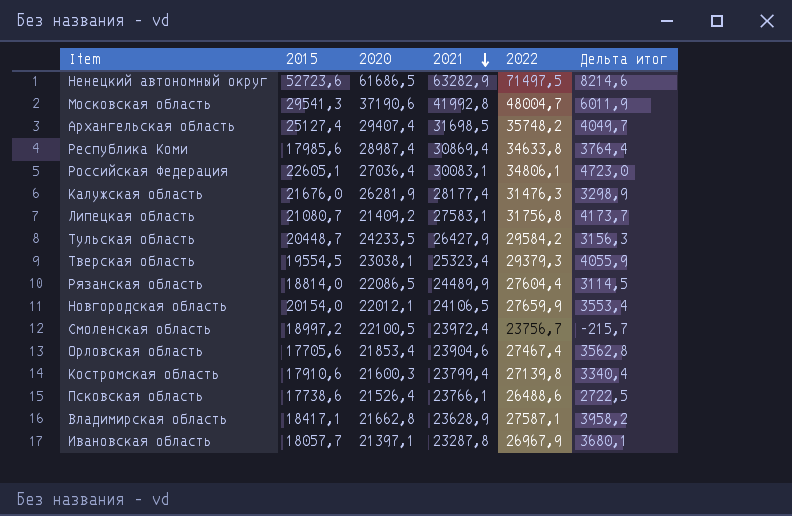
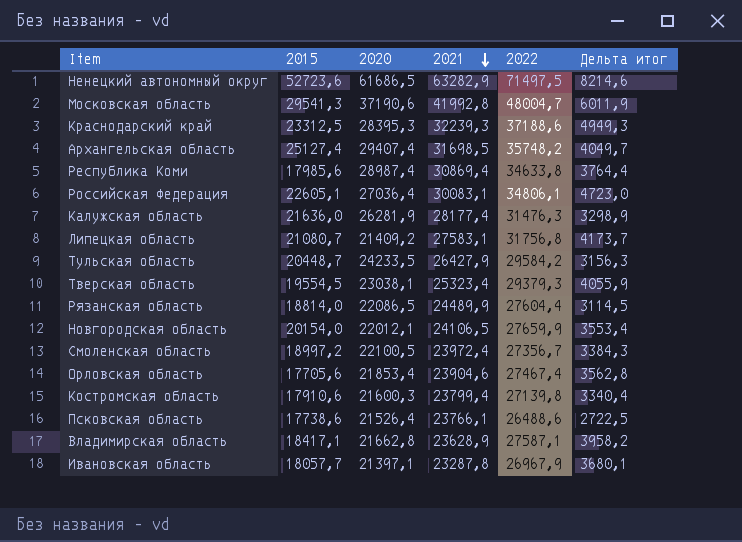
row Краснодарский край: none -> 23312,5 | 28395,3 | 32239,3 | 37188,6 | 4949,3
Калужская область | 2015: 21676,0 -> 21636,0
Смоленская область | 2022: 23756,7 -> 27356,7
Смоленская область | Дельта итог: -215,7 -> 3384,3

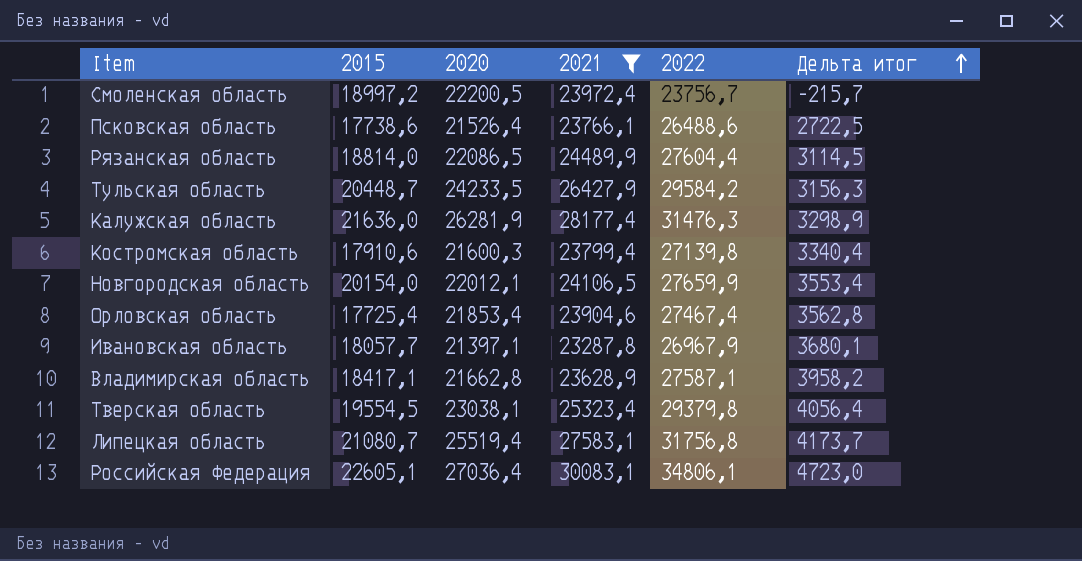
filter: none -> 2021 <= 30083,1
row order: 2021 descending -> Дельта итог ascending
Смоленская область | 2020: 22100,5 -> 22200,5
Смоленская область | 2022: 27356,7 -> 23756,7
Смоленская область | Дельта итог: 3384,3 -> -215,7
Орловская область | 2015: 17705,6 -> 17725,4
Тверская область | 2022: 29379,3 -> 29379,8
Тверская область | Дельта итог: 4055,9 -> 4056,4
Липецкая область | 2020: 21409,2 -> 25519,4

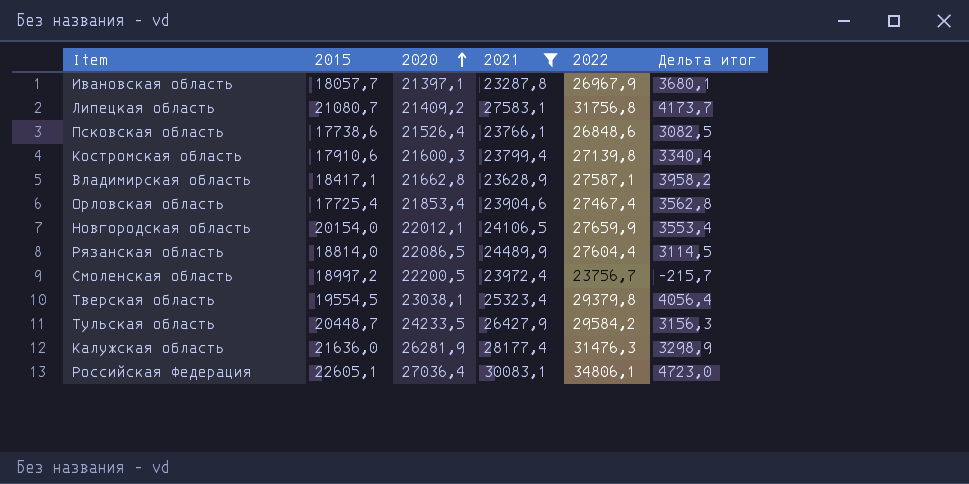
row order: Дельта итог ascending -> 2020 ascending
Липецкая область | 2020: 25519,4 -> 21409,2
Псковская область | 2022: 26488,6 -> 26848,6
Псковская область | Дельта итог: 2722,5 -> 3082,5

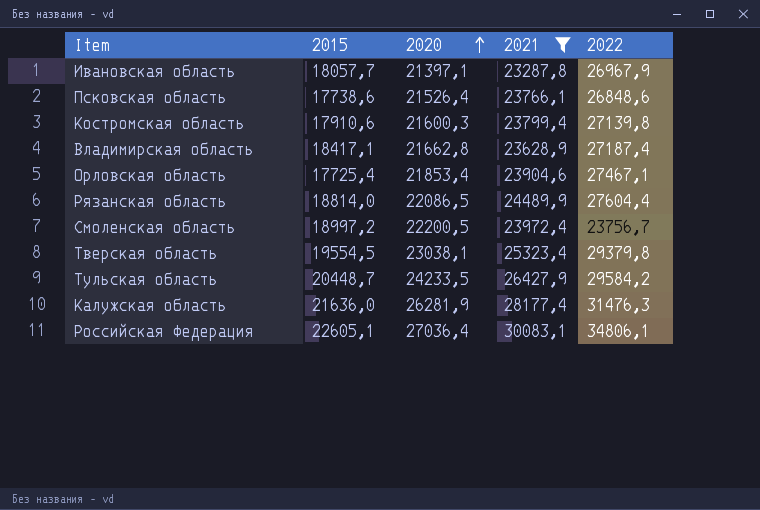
column Дельта итог | formula: [2022] - [2021] -> none
row Липецкая область: 21080,7 | 21409,2 | 27583,1 | 31756,8 | 4173,7 -> none
row Новгородская область: 20154,0 | 22012,1 | 24106,5 | 27659,9 | 3553,4 -> none
Владимирская область | 2022: 27587,1 -> 27187,4
Орловская область | 2022: 27467,4 -> 27467,1

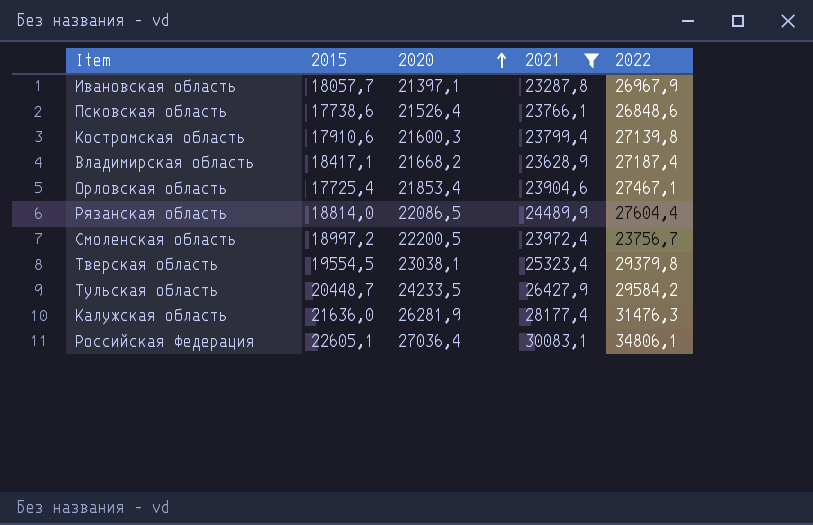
Владимирская область | 2020: 21662,8 -> 21668,2

